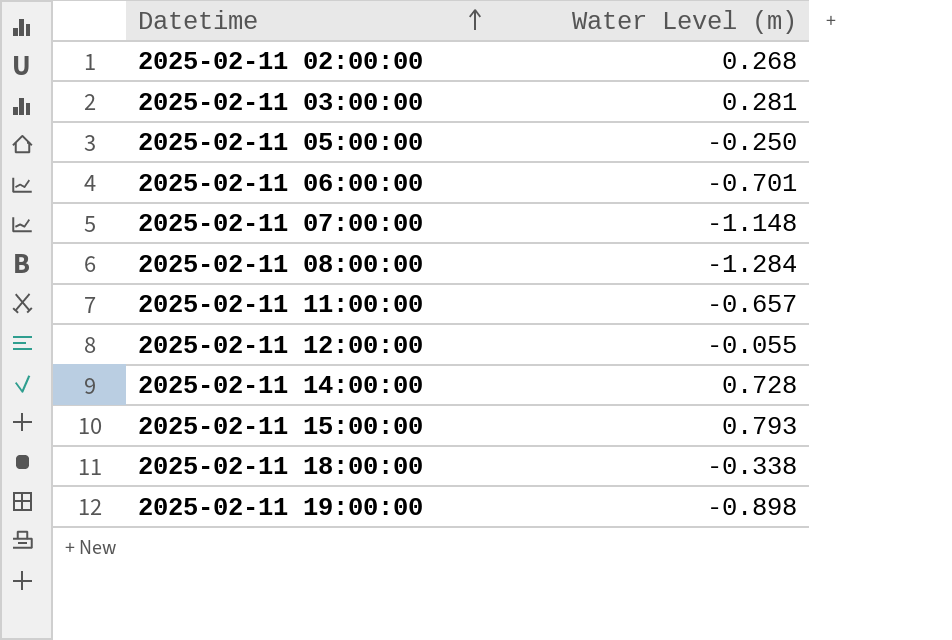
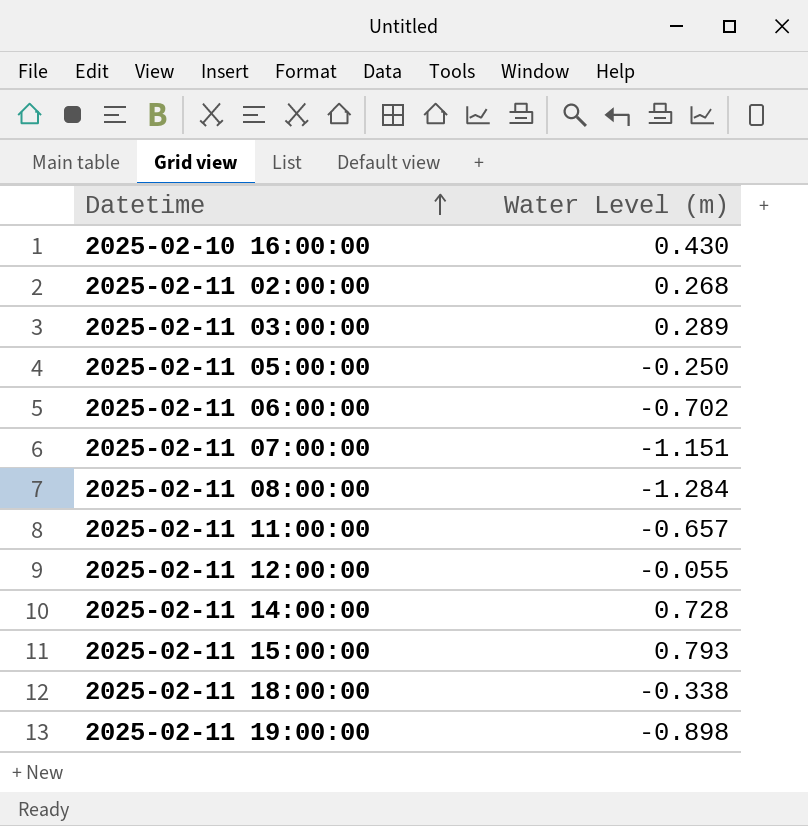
row 2025-02-10 16:00:00: none -> 0.430
2025-02-11 03:00:00 | Water Level (m): 0.281 -> 0.289
2025-02-11 06:00:00 | Water Level (m): -0.701 -> -0.702
2025-02-11 07:00:00 | Water Level (m): -1.148 -> -1.151

